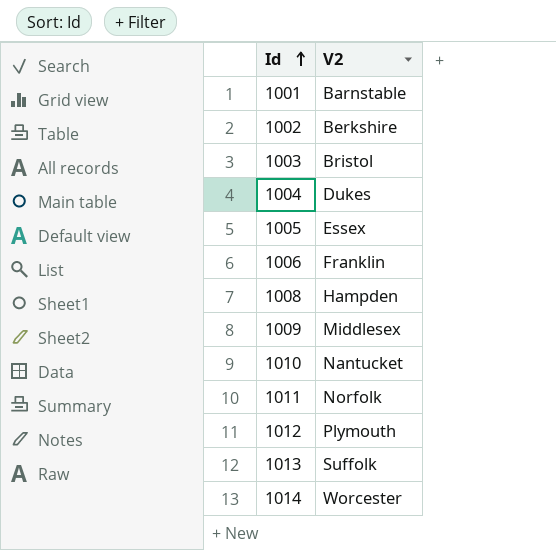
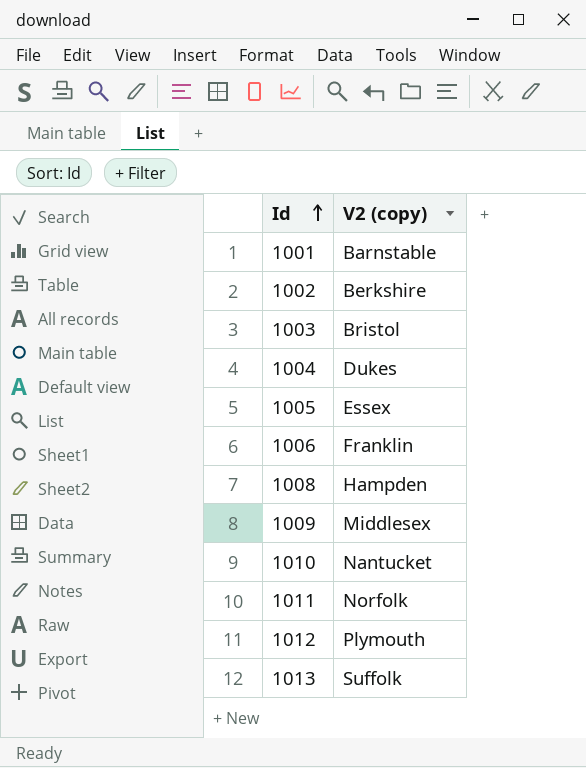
column name: V2 -> V2 (copy)
row 1014: Worcester -> none

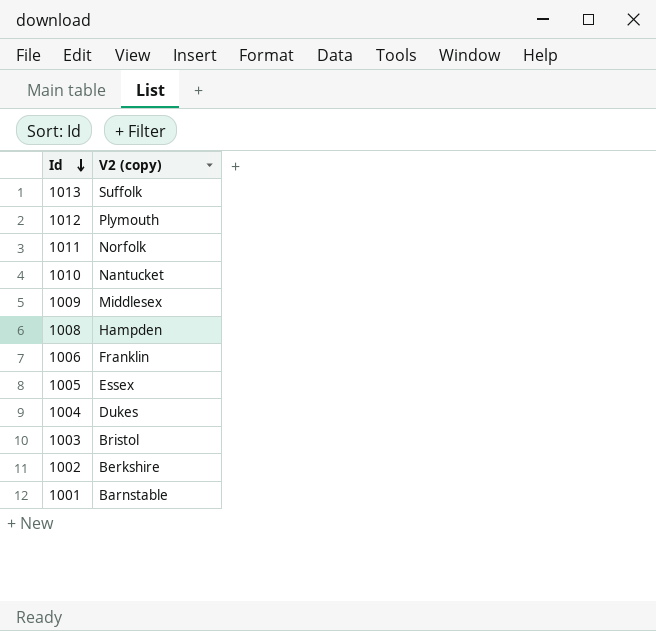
row order: Id ascending -> Id descending

